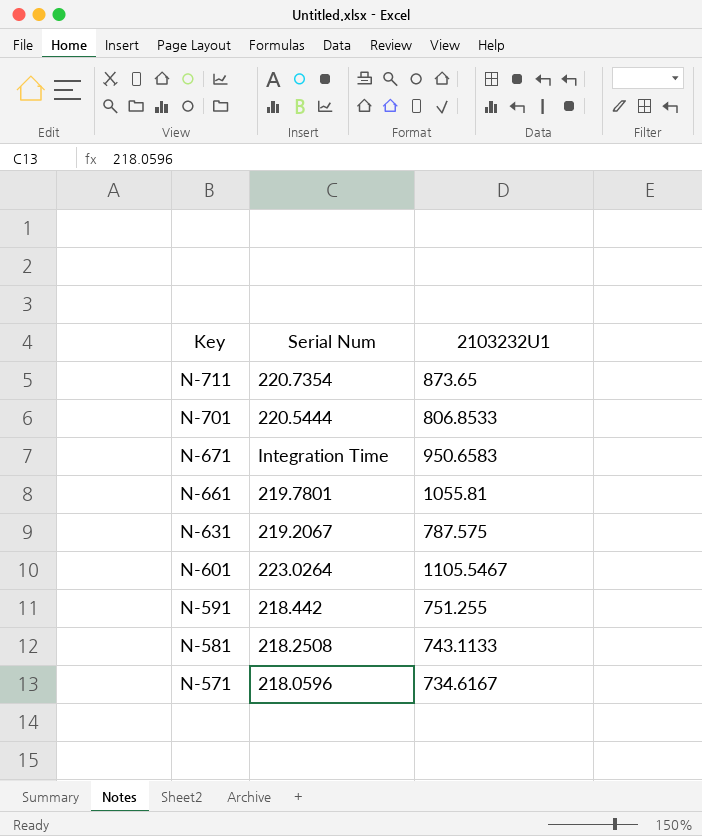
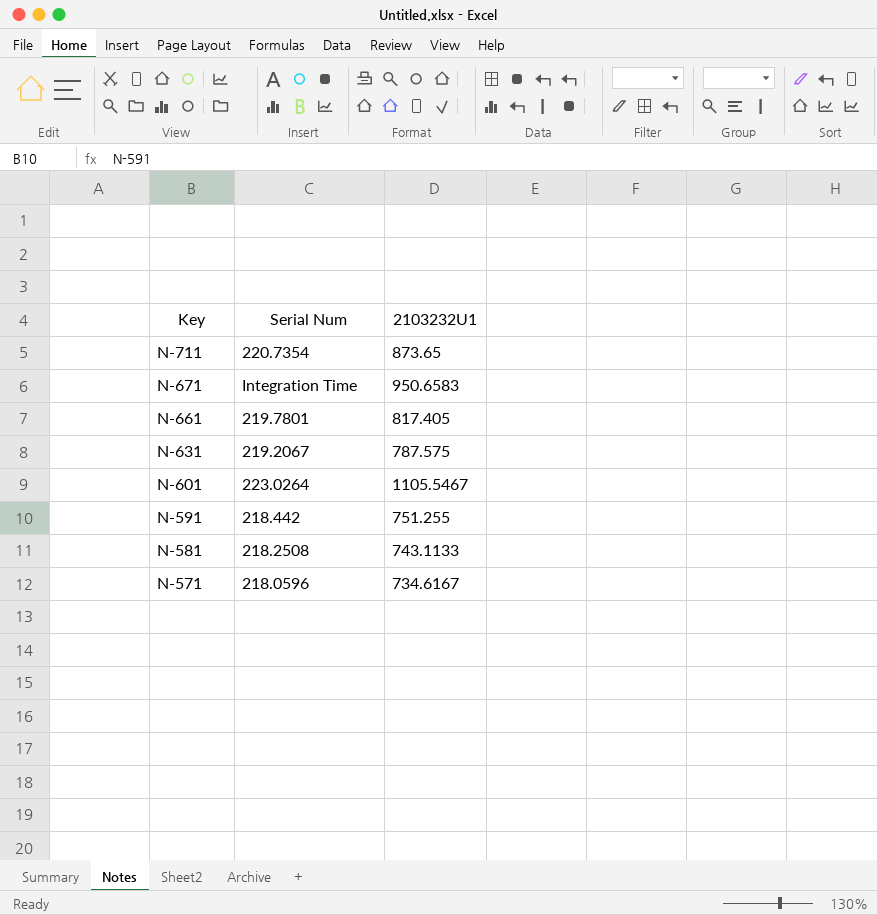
row N-701: 220.5444 | 806.8533 -> none
N-661 | 2103232U1: 1055.81 -> 817.405

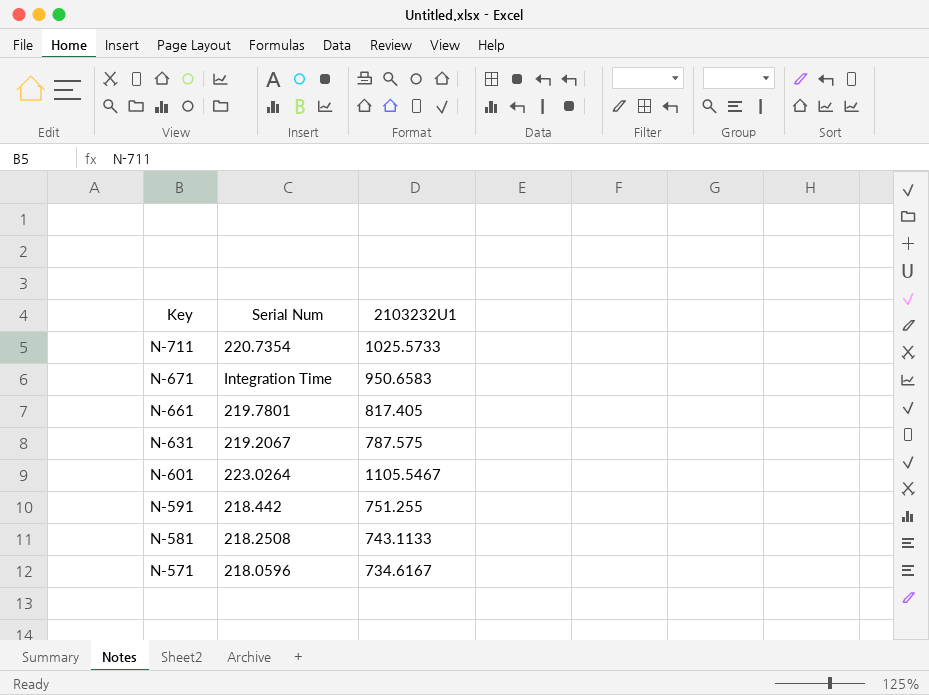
N-711 | 2103232U1: 873.65 -> 1025.5733

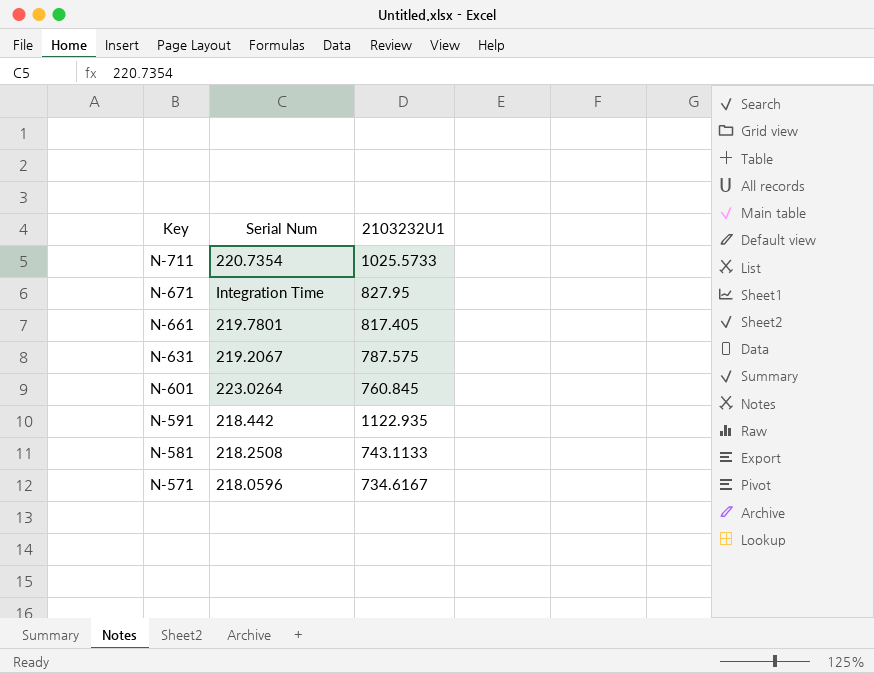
N-671 | 2103232U1: 950.6583 -> 827.95
N-601 | 2103232U1: 1105.5467 -> 760.845
N-591 | 2103232U1: 751.255 -> 1122.935

